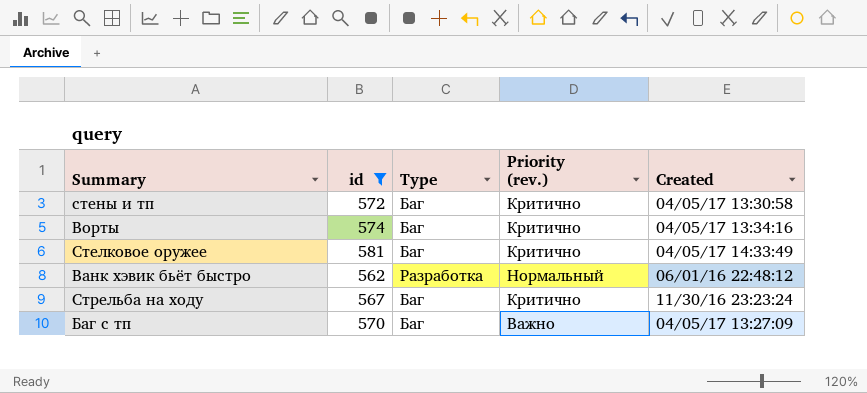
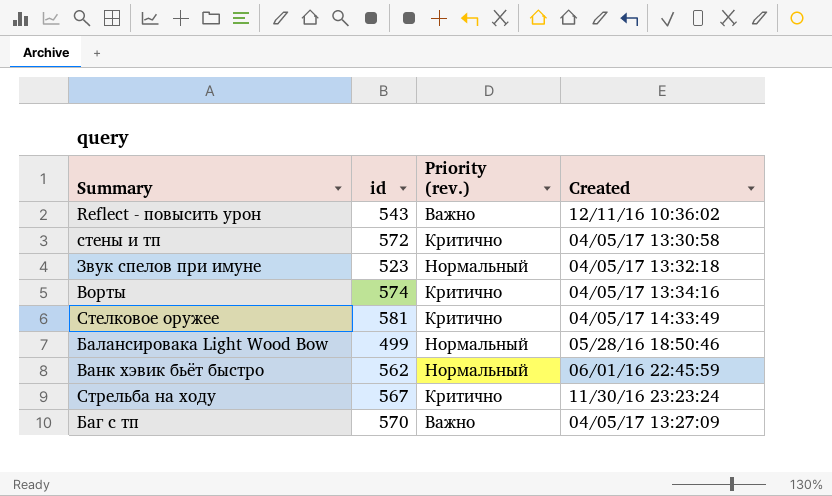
filter: id >= 562 -> none
column Type | position: 3 -> none
Ванк хэвик бьёт быстро | Created: 06/01/16 22:48:12 -> 06/01/16 22:45:59

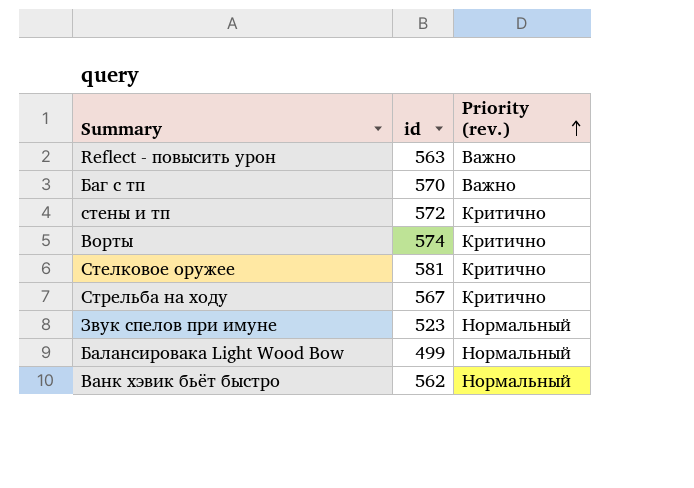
row order: none -> Priority (rev.) ascending
column Created | position: 4 -> none
Reflect - повысить урон | id: 543 -> 563

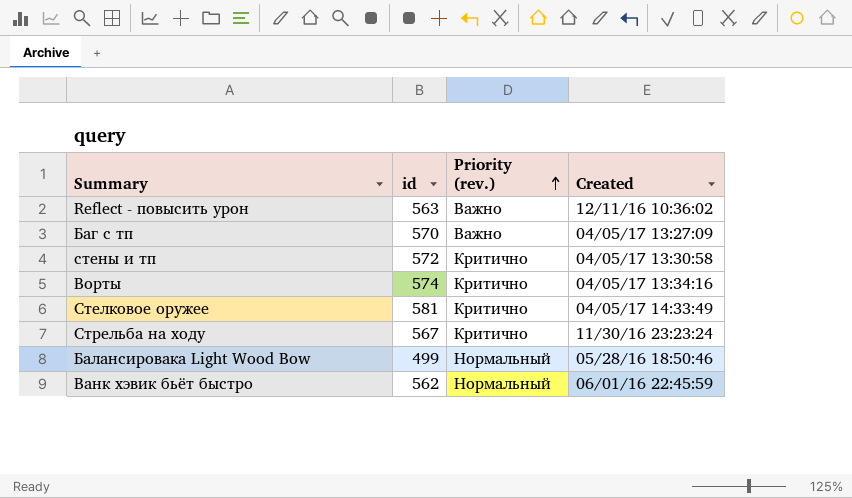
column Created | position: none -> 4
row Звук спелов при имуне: 523 | Нормальный -> none

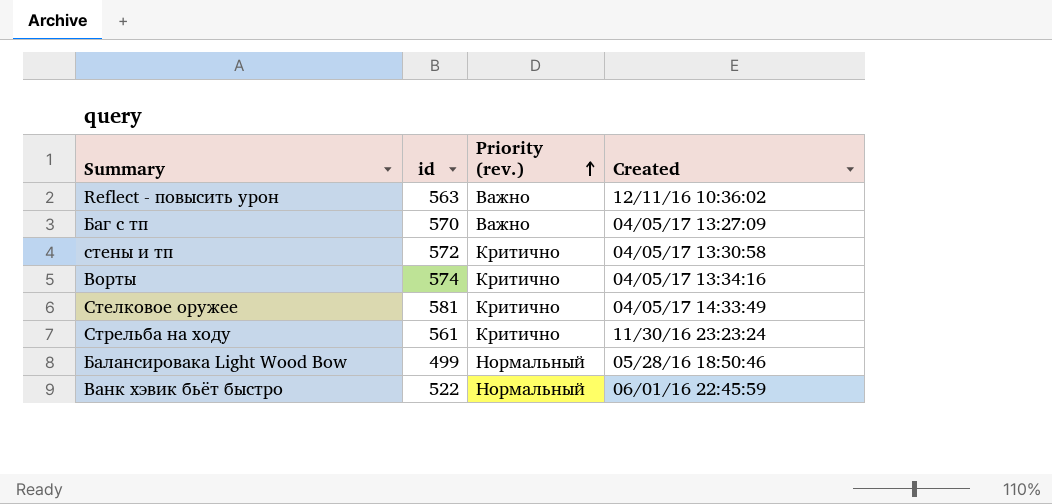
Стрельба на ходу | id: 567 -> 561
Ванк хэвик бьёт быстро | id: 562 -> 522

